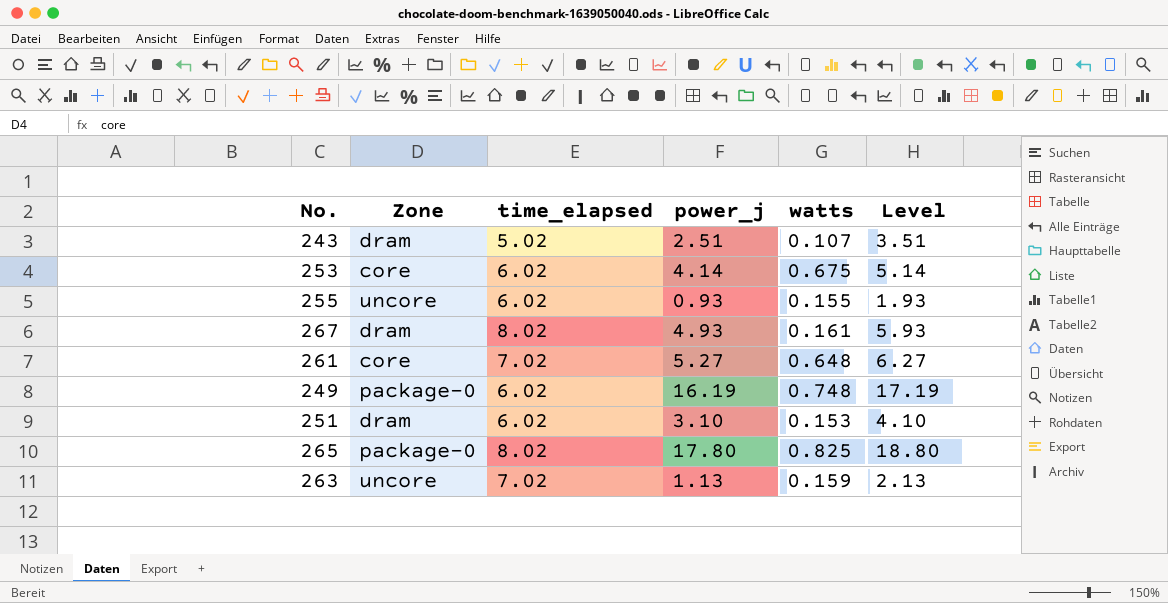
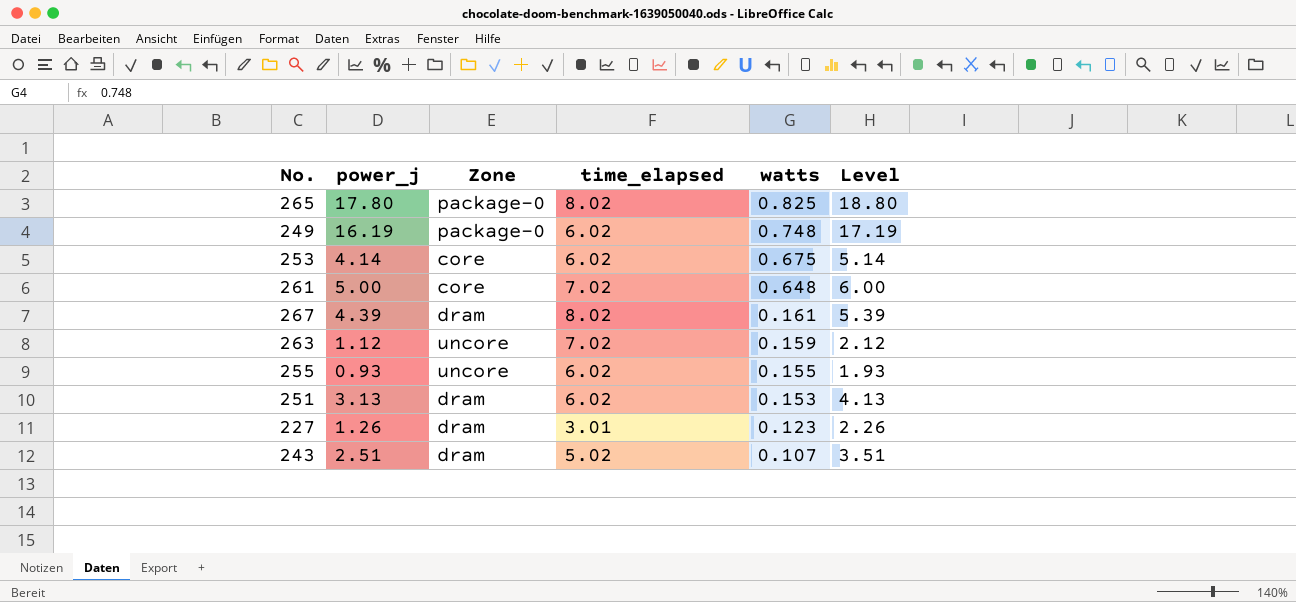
row order: none -> watts descending
column power_j | position: 4 -> 2
261 | power_j: 5.27 -> 5.00
261 | Level: 6.27 -> 6.00
267 | power_j: 4.93 -> 4.39
267 | Level: 5.93 -> 5.39
263 | power_j: 1.13 -> 1.12
263 | Level: 2.13 -> 2.12
251 | power_j: 3.10 -> 3.13
251 | Level: 4.10 -> 4.13
row 227: none -> 1.26 | dram | 3.01 | 0.123 | 2.26

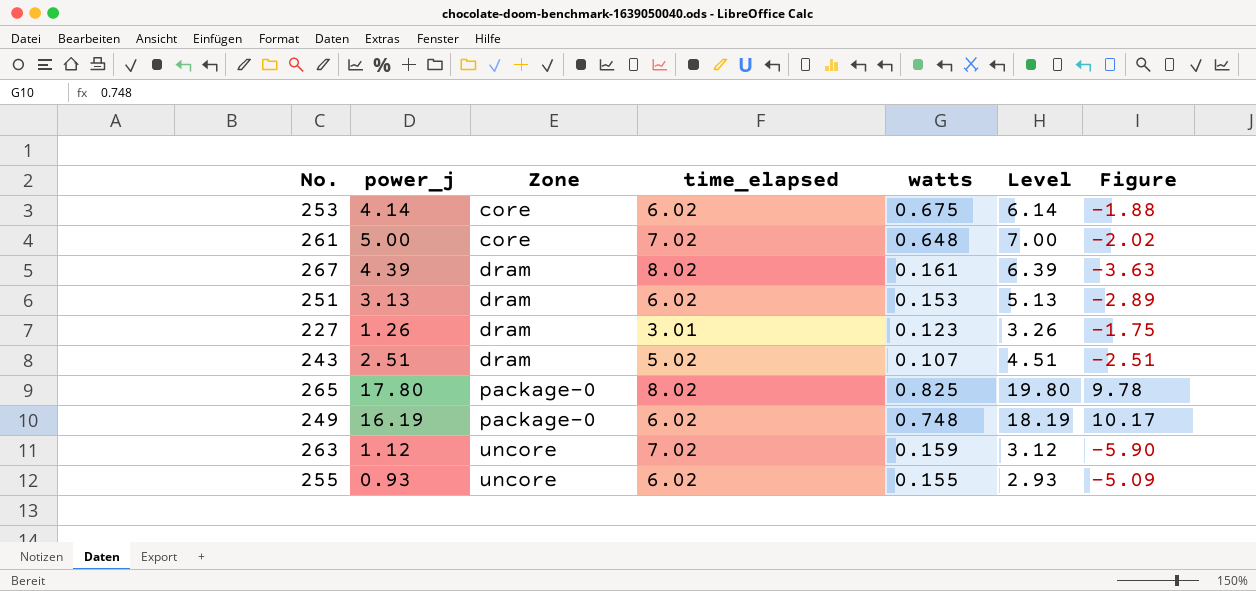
row order: watts descending -> Zone ascending
column Level | formula: [power_j] + 1 -> [power_j] + 2
column Figure | formula: none -> [power_j] - [time_elapsed]

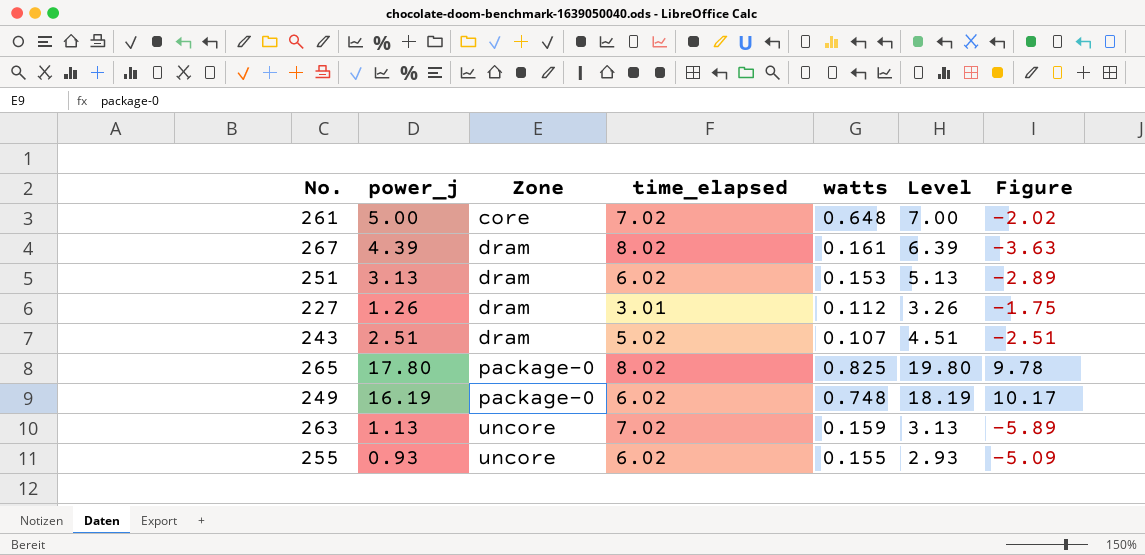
row 253: 4.14 | core | 6.02 | 0.675 | 6.14 | -1.88 -> none
227 | watts: 0.123 -> 0.112
263 | power_j: 1.12 -> 1.13
263 | Level: 3.12 -> 3.13
263 | Figure: -5.90 -> -5.89

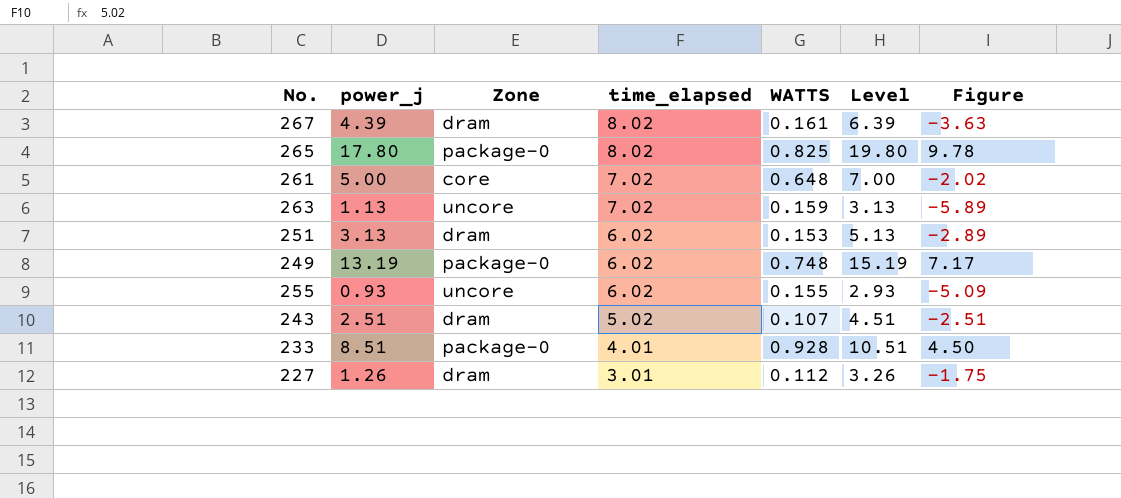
row order: Zone ascending -> time_elapsed descending
column name: watts -> WATTS
249 | power_j: 16.19 -> 13.19
249 | Level: 18.19 -> 15.19
249 | Figure: 10.17 -> 7.17
row 233: none -> 8.51 | package-0 | 4.01 | 0.928 | 10.51 | 4.50

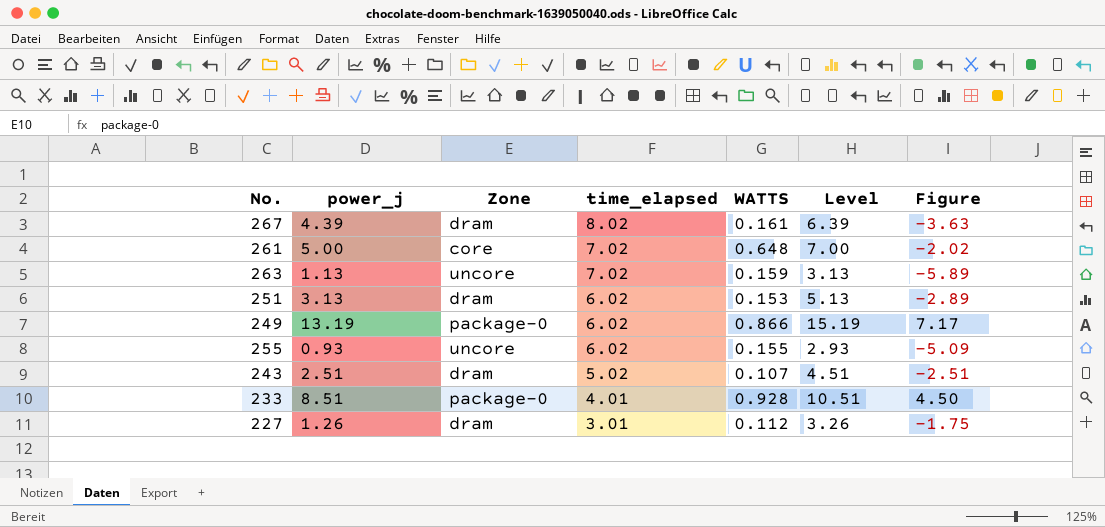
row 265: 17.80 | package-0 | 8.02 | 0.825 | 19.80 | 9.78 -> none
249 | WATTS: 0.748 -> 0.866

